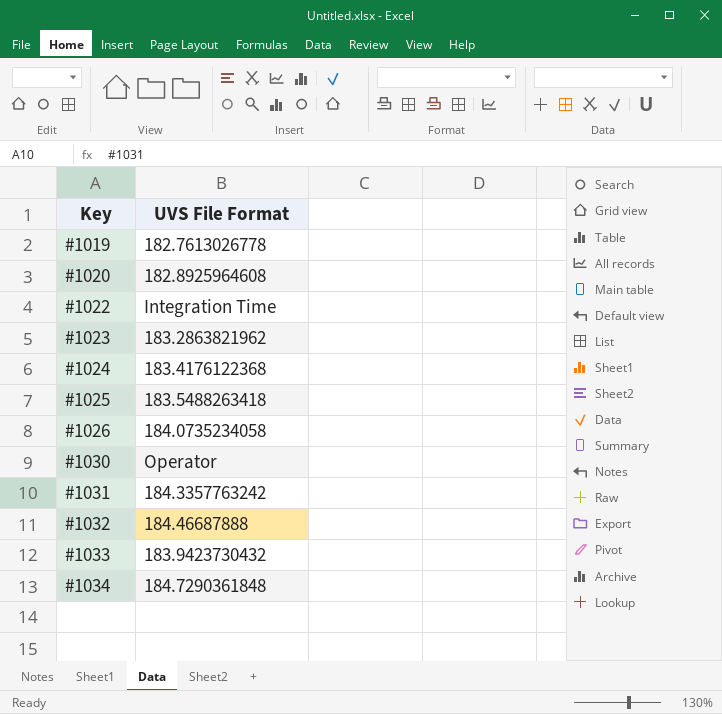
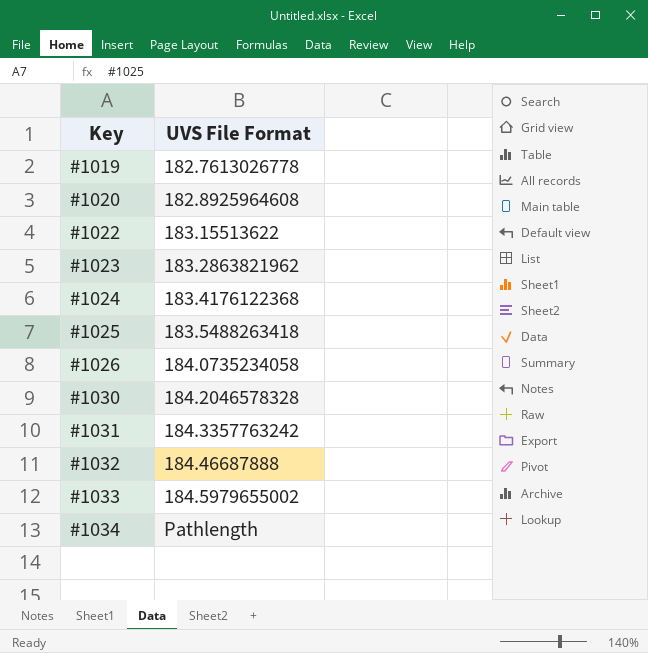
#1022 | UVS File Format: Integration Time -> 183.15513622
#1030 | UVS File Format: Operator -> 184.2046578328
#1033 | UVS File Format: 183.9423730432 -> 184.5979655002
#1034 | UVS File Format: 184.7290361848 -> Pathlength

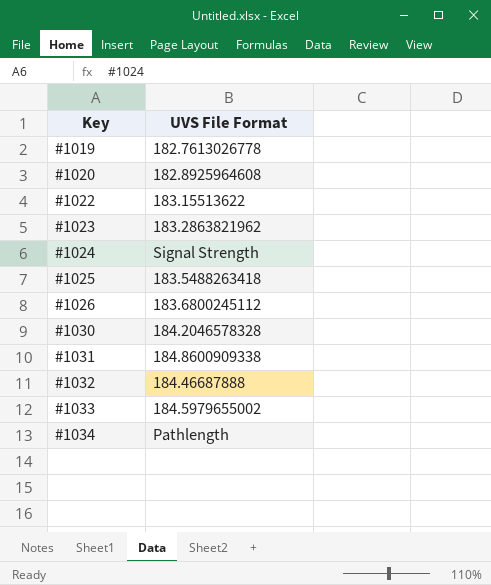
#1024 | UVS File Format: 183.4176122368 -> Signal Strength
#1026 | UVS File Format: 184.0735234058 -> 183.6800245112
#1031 | UVS File Format: 184.3357763242 -> 184.8600909338

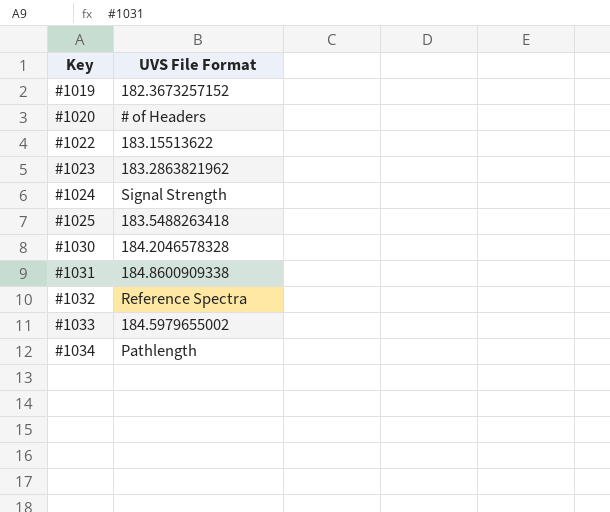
row #1026: 183.6800245112 -> none
#1019 | UVS File Format: 182.7613026778 -> 182.3673257152
#1020 | UVS File Format: 182.8925964608 -> # of Headers
#1032 | UVS File Format: 184.46687888 -> Reference Spectra

